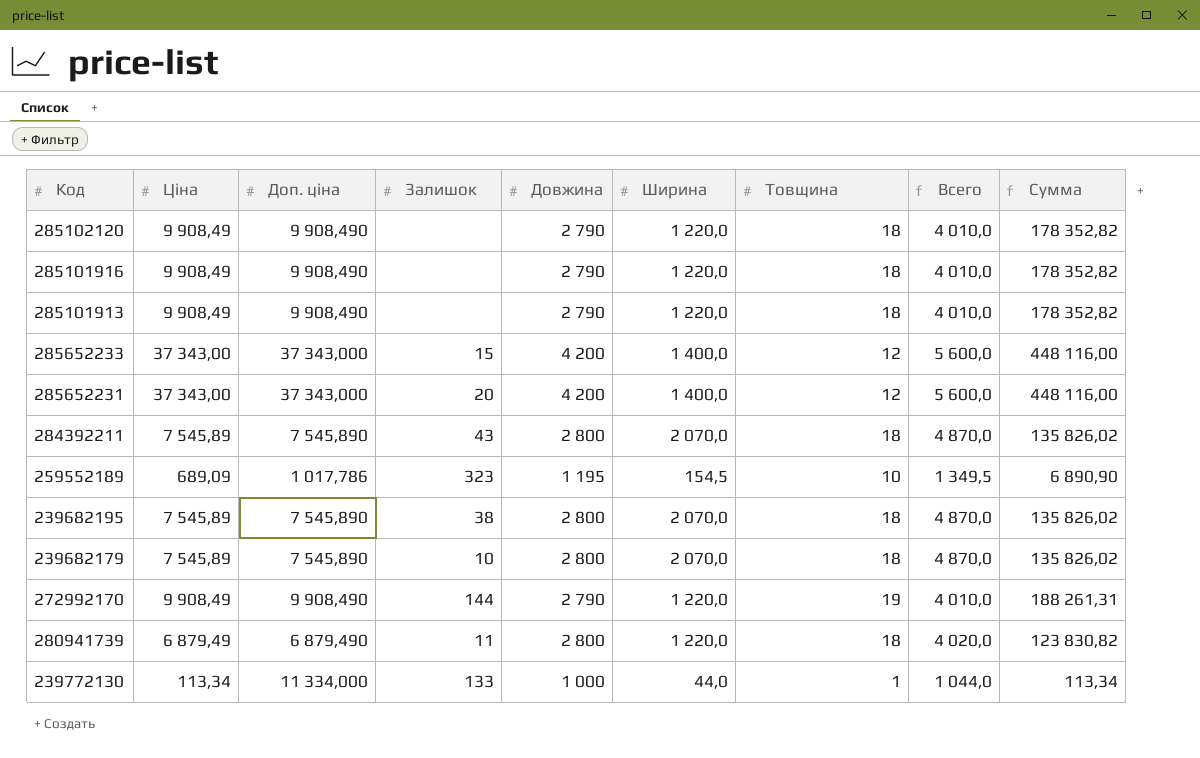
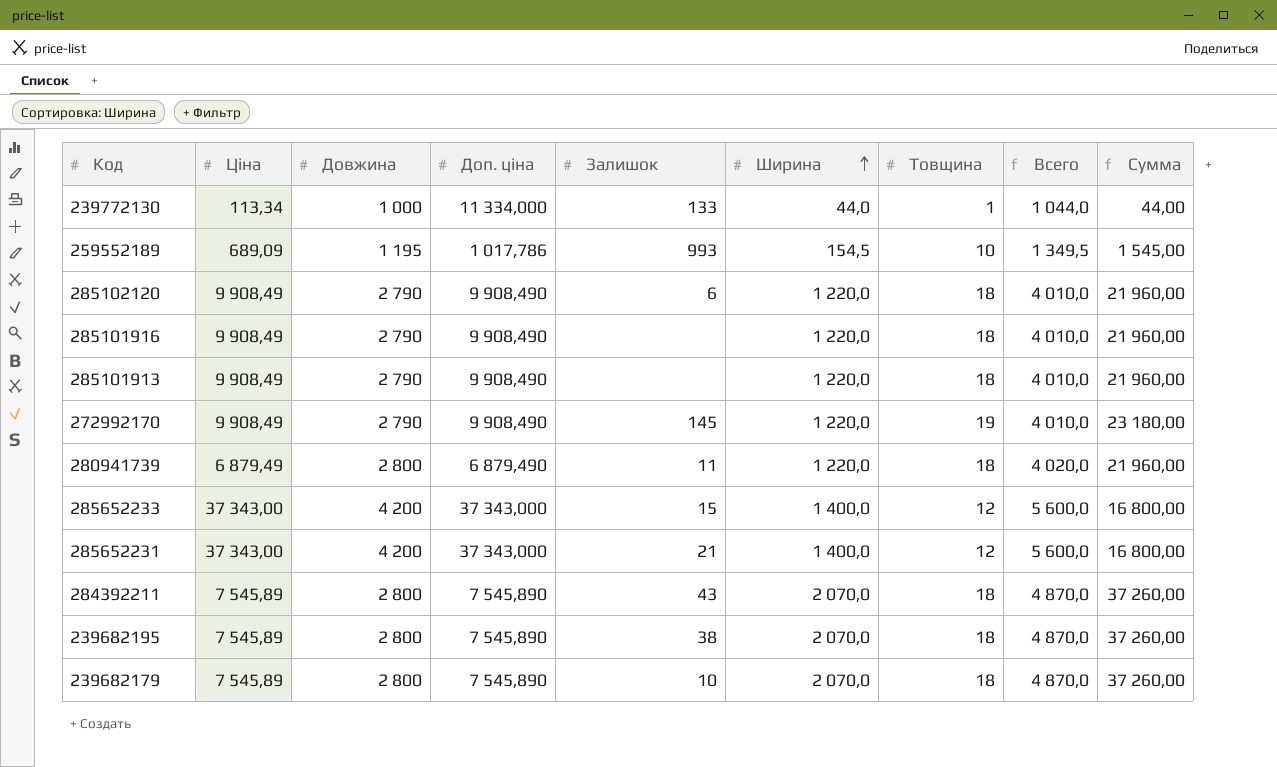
row order: none -> Ширина ascending
column Довжина | position: 5 -> 3
column Сумма | formula: [Ціна] * [Товщина] -> [Ширина] * [Товщина]
259552189 | Залишок: 323 -> 993
285102120 | Залишок: none -> 6
272992170 | Залишок: 144 -> 145
285652231 | Залишок: 20 -> 21

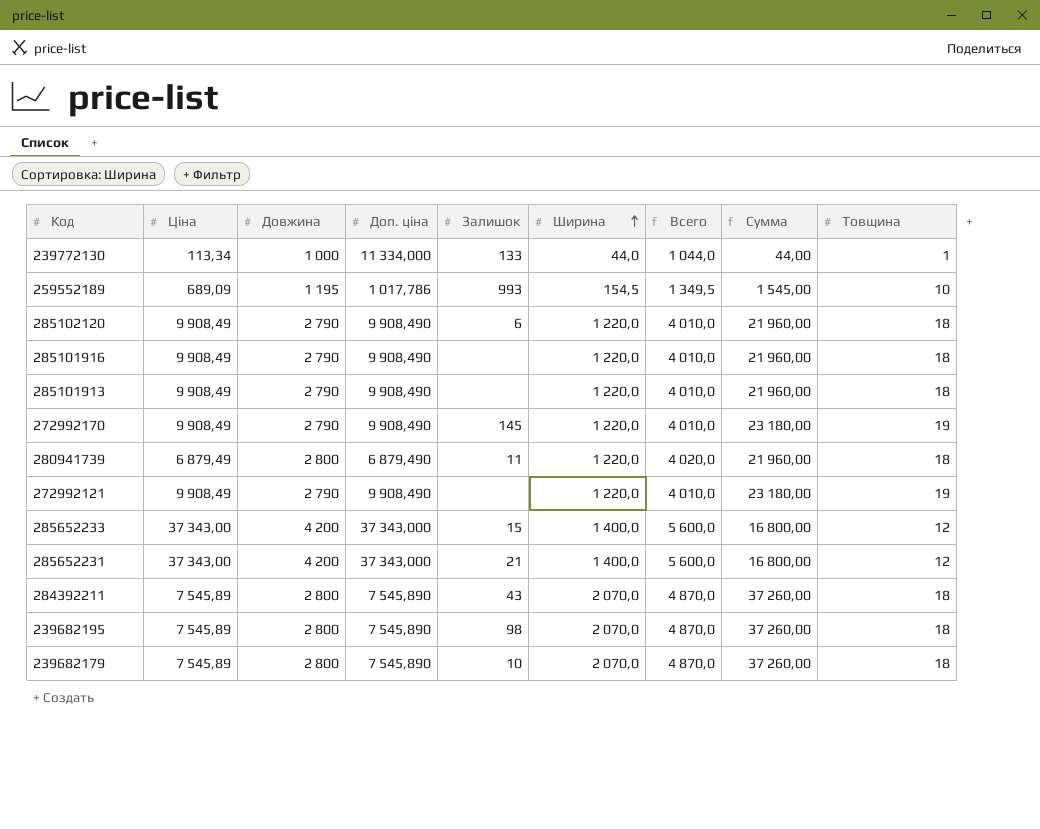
column Товщина | position: 7 -> 9
row 272992121: none -> 9 908,49 | 2 790 | 9 908,490 | none | 1 220,0 | 4 010,0 | 23 180,00 | 19
239682195 | Залишок: 38 -> 98

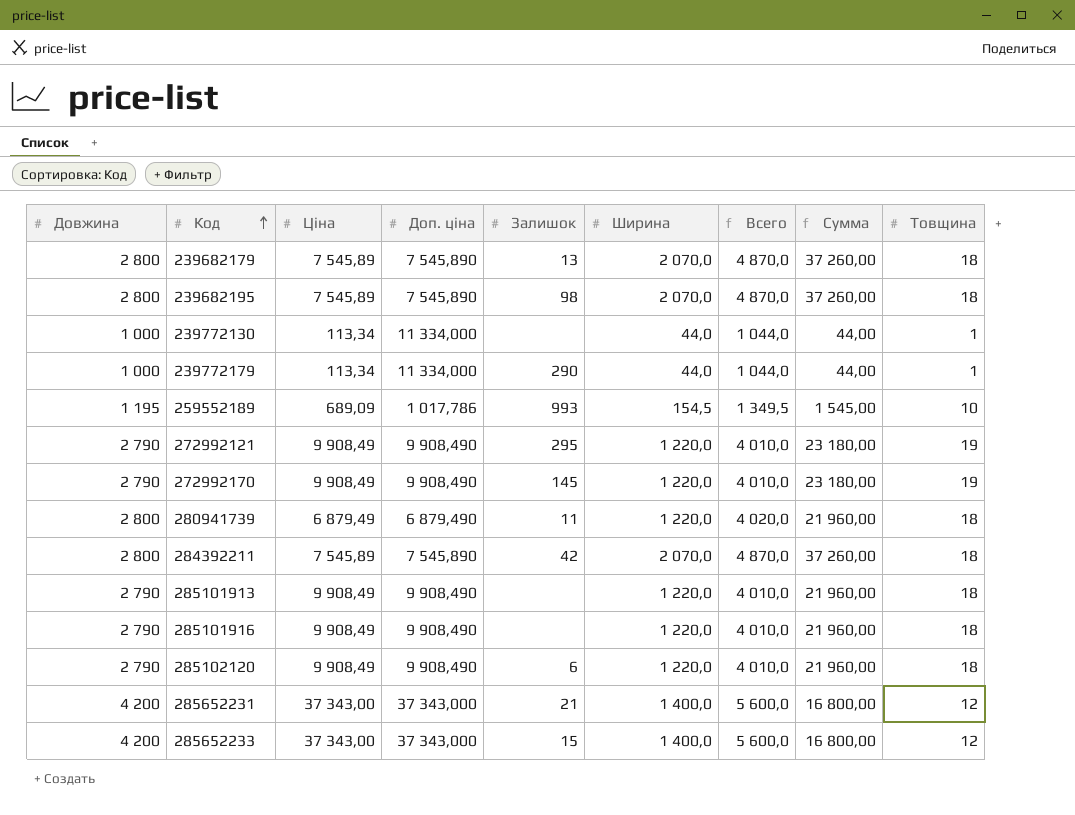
row order: Ширина ascending -> Код ascending
column Довжина | position: 3 -> 1
239682179 | Залишок: 10 -> 13
239772130 | Залишок: 133 -> none
row 239772179: none -> 1 000 | 113,34 | 11 334,000 | 290 | 44,0 | 1 044,0 | 44,00 | 1
272992121 | Залишок: none -> 295
284392211 | Залишок: 43 -> 42

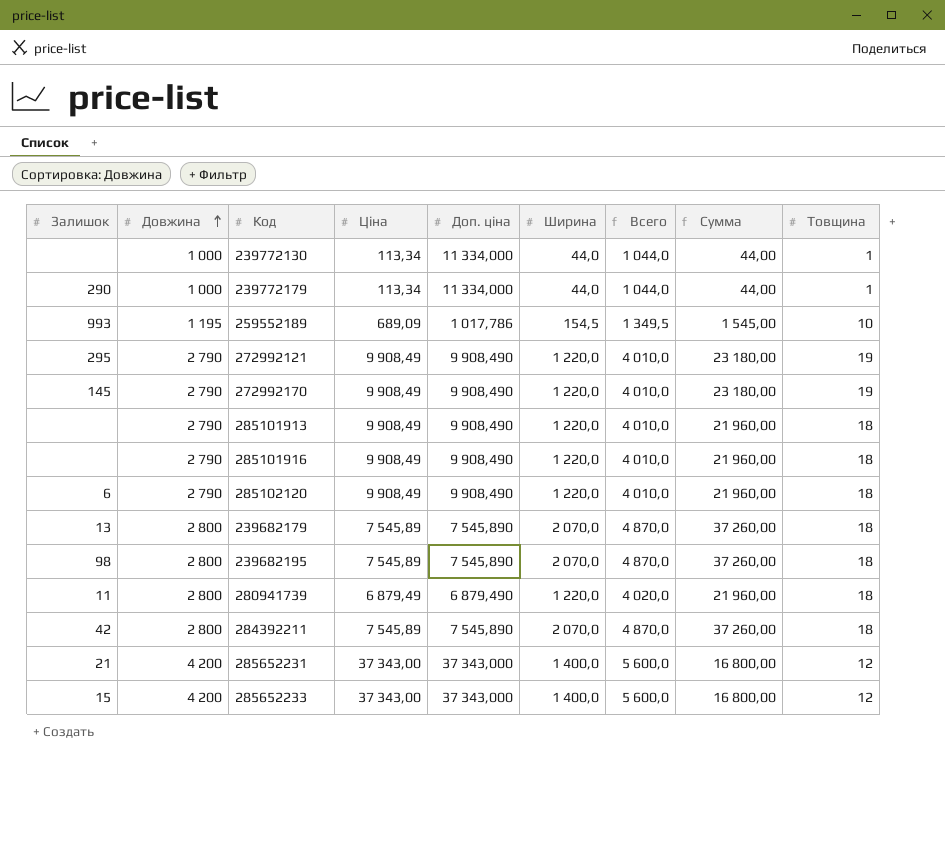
row order: Код ascending -> Довжина ascending
column Залишок | position: 5 -> 1

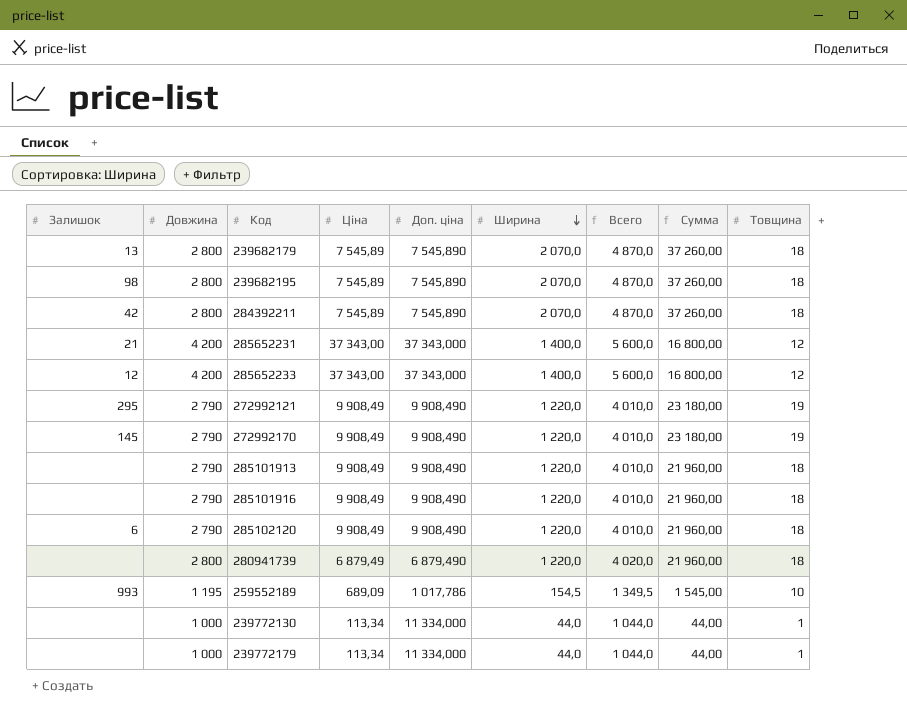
row order: Довжина ascending -> Ширина descending
285652233 | Залишок: 15 -> 12
280941739 | Залишок: 11 -> none
239772179 | Залишок: 290 -> none

